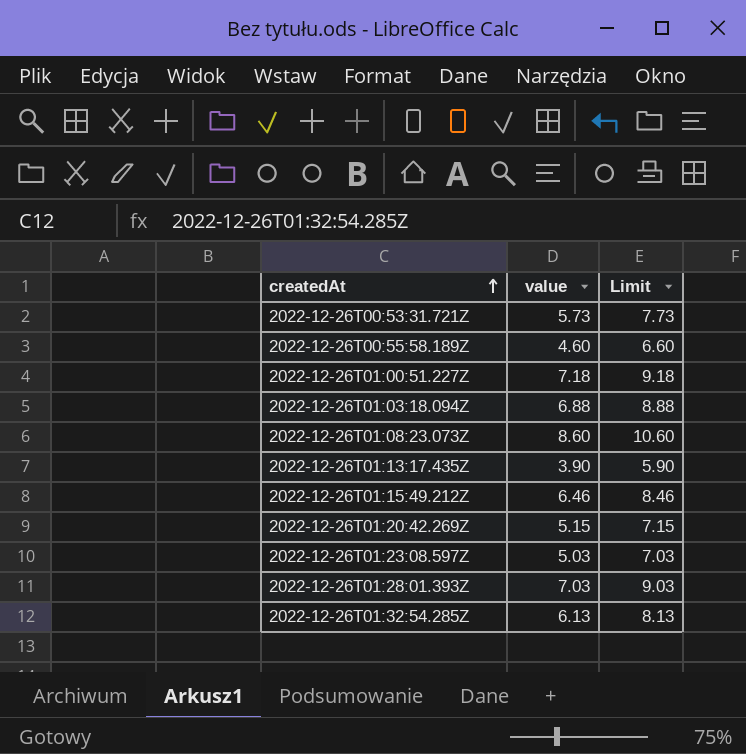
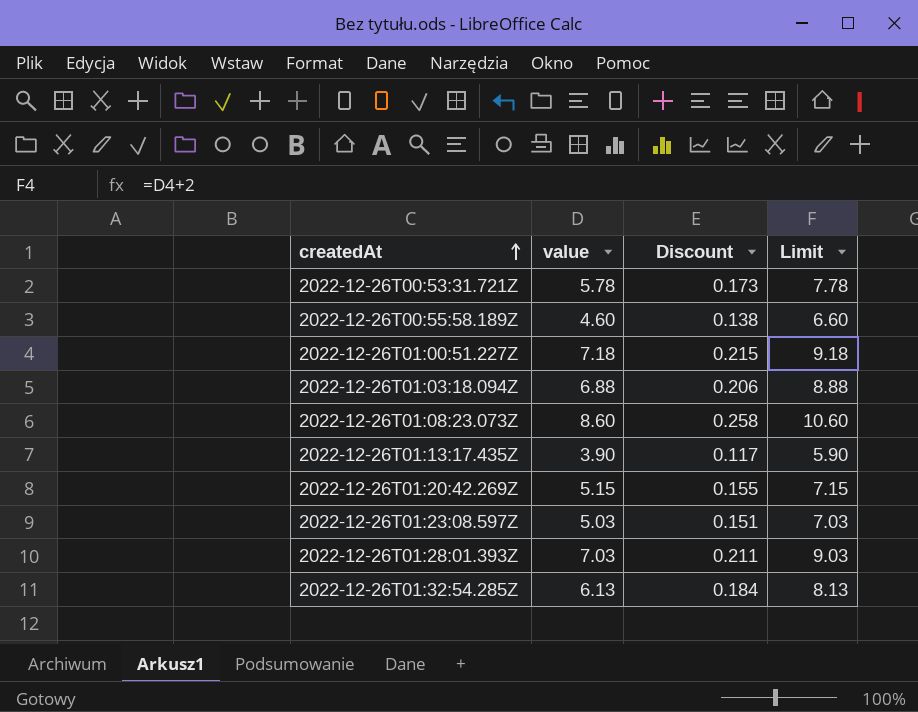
column Discount | formula: none -> [value] * 0.03
row 2022-12-26T01:15:49.212Z: 6.46 | 8.46 -> none
2022-12-26T00:53:31.721Z | value: 5.73 -> 5.78
2022-12-26T00:53:31.721Z | Limit: 7.73 -> 7.78

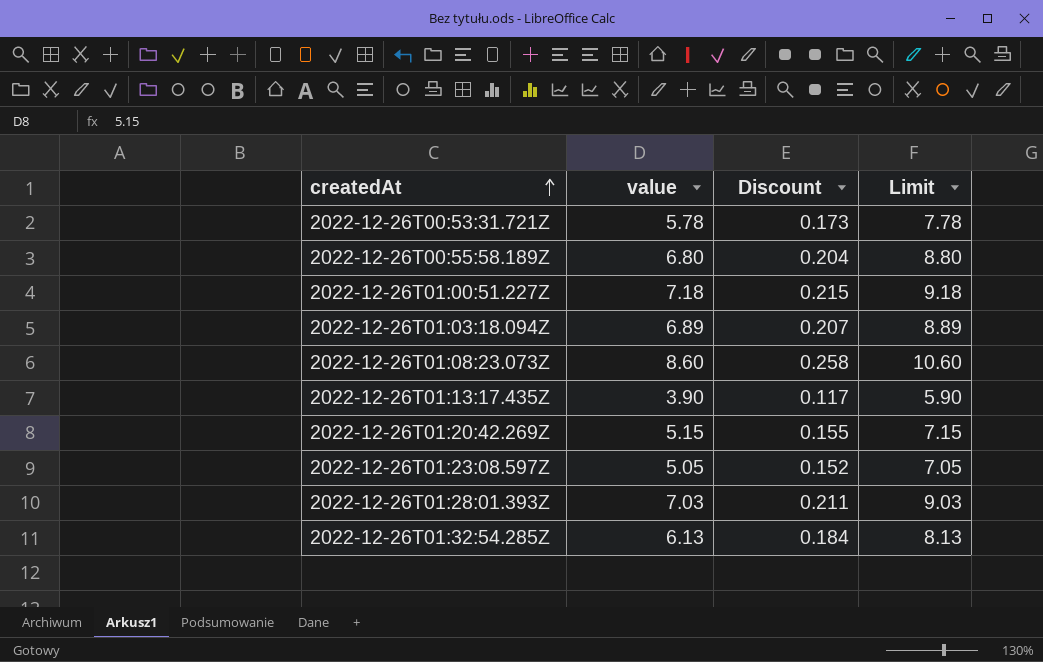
2022-12-26T00:55:58.189Z | value: 4.60 -> 6.80
2022-12-26T00:55:58.189Z | Discount: 0.138 -> 0.204
2022-12-26T00:55:58.189Z | Limit: 6.60 -> 8.80
2022-12-26T01:03:18.094Z | value: 6.88 -> 6.89
2022-12-26T01:03:18.094Z | Discount: 0.206 -> 0.207
2022-12-26T01:03:18.094Z | Limit: 8.88 -> 8.89
2022-12-26T01:23:08.597Z | value: 5.03 -> 5.05
2022-12-26T01:23:08.597Z | Discount: 0.151 -> 0.152
2022-12-26T01:23:08.597Z | Limit: 7.03 -> 7.05

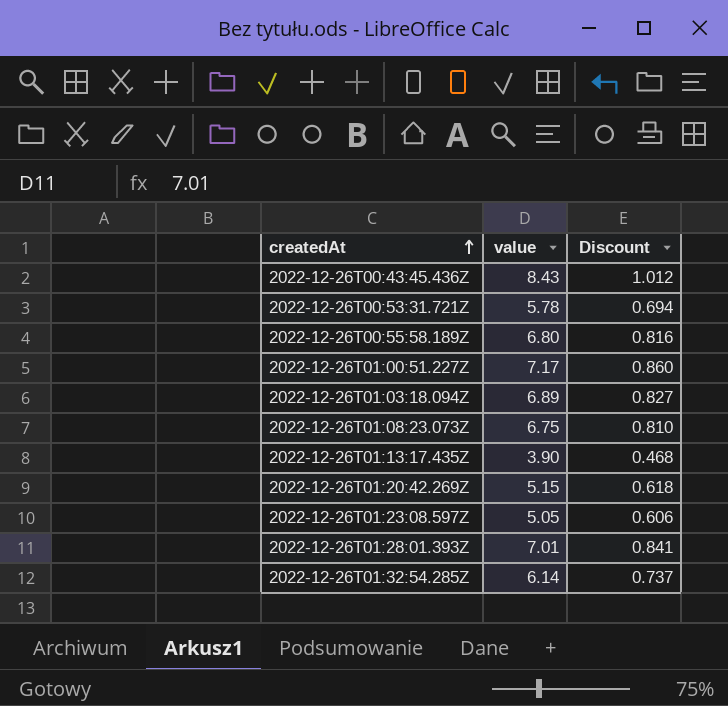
column Limit | formula: [value] + 2 -> none
column Discount | formula: [value] * 0.03 -> [value] * 0.12
row 2022-12-26T00:43:45.436Z: none -> 8.43 | 1.012
2022-12-26T01:00:51.227Z | value: 7.18 -> 7.17
2022-12-26T01:08:23.073Z | value: 8.60 -> 6.75
2022-12-26T01:28:01.393Z | value: 7.03 -> 7.01
2022-12-26T01:32:54.285Z | value: 6.13 -> 6.14

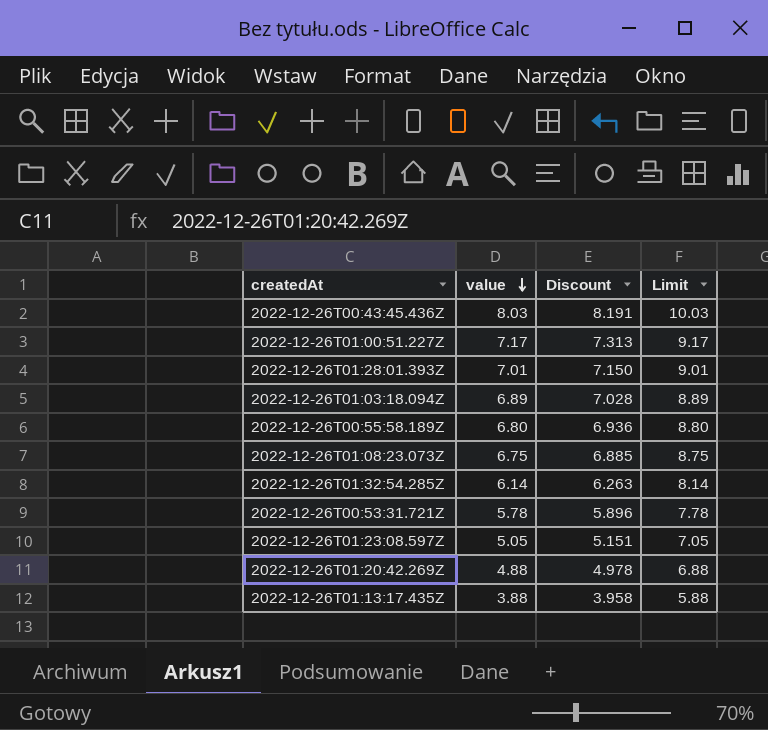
row order: createdAt ascending -> value descending
column Discount | formula: [value] * 0.12 -> [value] * 1.02
column Limit | formula: none -> [value] + 2
2022-12-26T00:43:45.436Z | value: 8.43 -> 8.03
2022-12-26T01:20:42.269Z | value: 5.15 -> 4.88
2022-12-26T01:13:17.435Z | value: 3.90 -> 3.88

